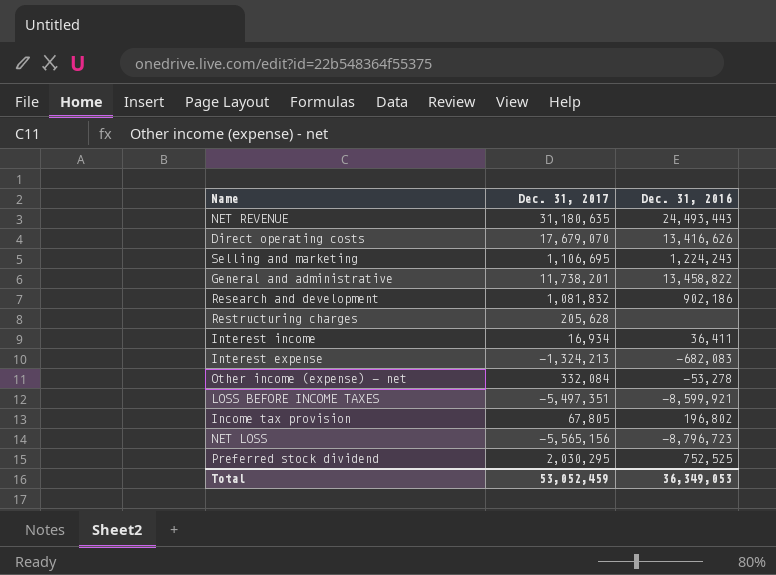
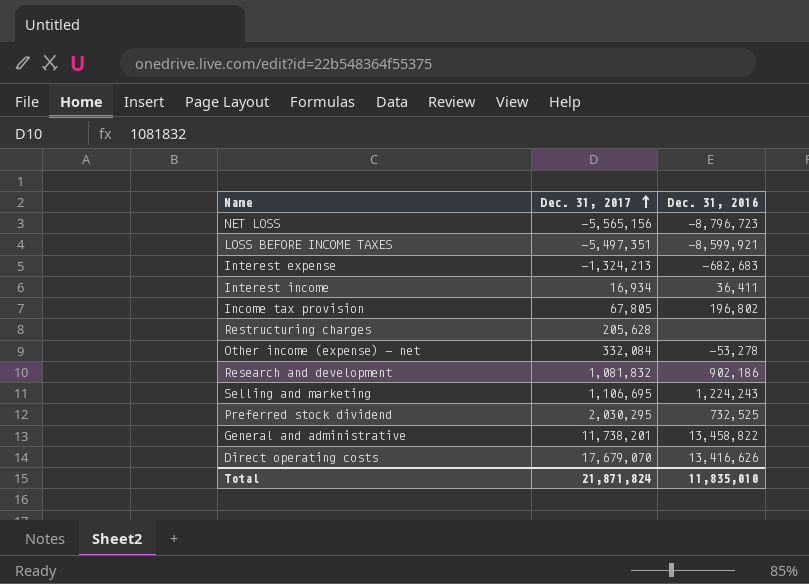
row order: none -> Dec. 31, 2017 ascending
row NET REVENUE: 31,180,635 | 24,493,443 -> none
Interest expense | Dec. 31, 2016: -682,083 -> -682,683
Preferred stock dividend | Dec. 31, 2016: 752,525 -> 732,525
Total | Dec. 31, 2017: 53,052,459 -> 21,871,824
Total | Dec. 31, 2016: 36,349,053 -> 11,835,010

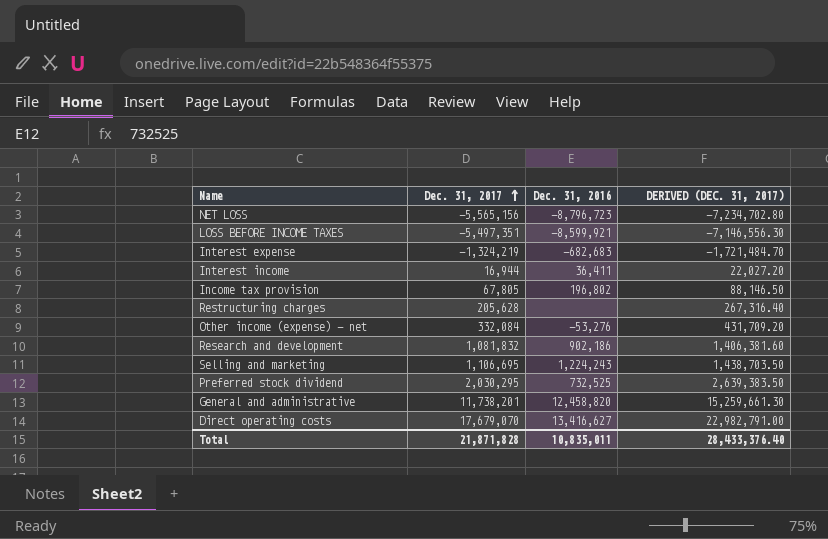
column DERIVED (DEC. 31, 2017) | formula: none -> [Dec. 31, 2017] * 1.3
Interest expense | Dec. 31, 2017: -1,324,213 -> -1,324,219
Interest income | Dec. 31, 2017: 16,934 -> 16,944
Other income (expense) - net | Dec. 31, 2016: -53,278 -> -53,276
General and administrative | Dec. 31, 2016: 13,458,822 -> 12,458,820
Direct operating costs | Dec. 31, 2016: 13,416,626 -> 13,416,627
Total | Dec. 31, 2017: 21,871,824 -> 21,871,828
Total | Dec. 31, 2016: 11,835,010 -> 10,835,011

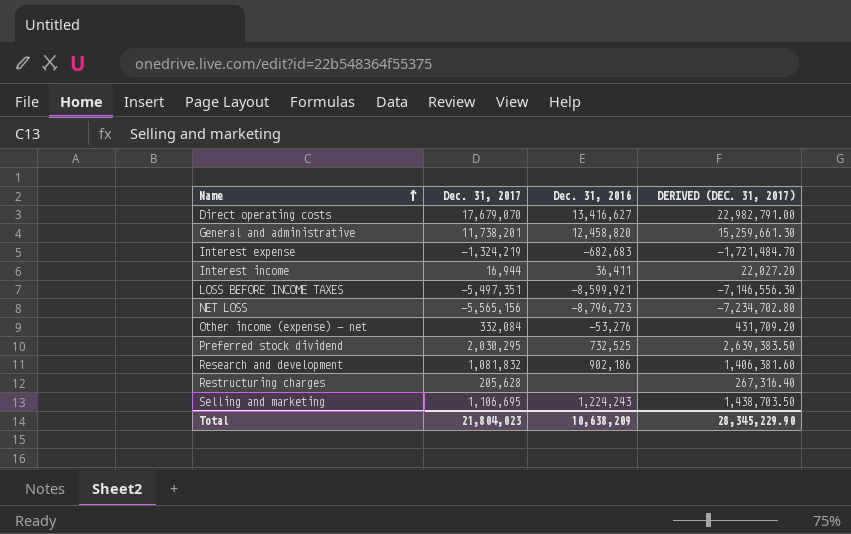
row order: Dec. 31, 2017 ascending -> Name ascending
row Income tax provision: 67,805 | 196,802 | 88,146.50 -> none
Total | Dec. 31, 2017: 21,871,828 -> 21,804,023
Total | Dec. 31, 2016: 10,835,011 -> 10,638,209
Total | DERIVED (DEC. 31, 2017): 28,433,376.40 -> 28,345,229.90

